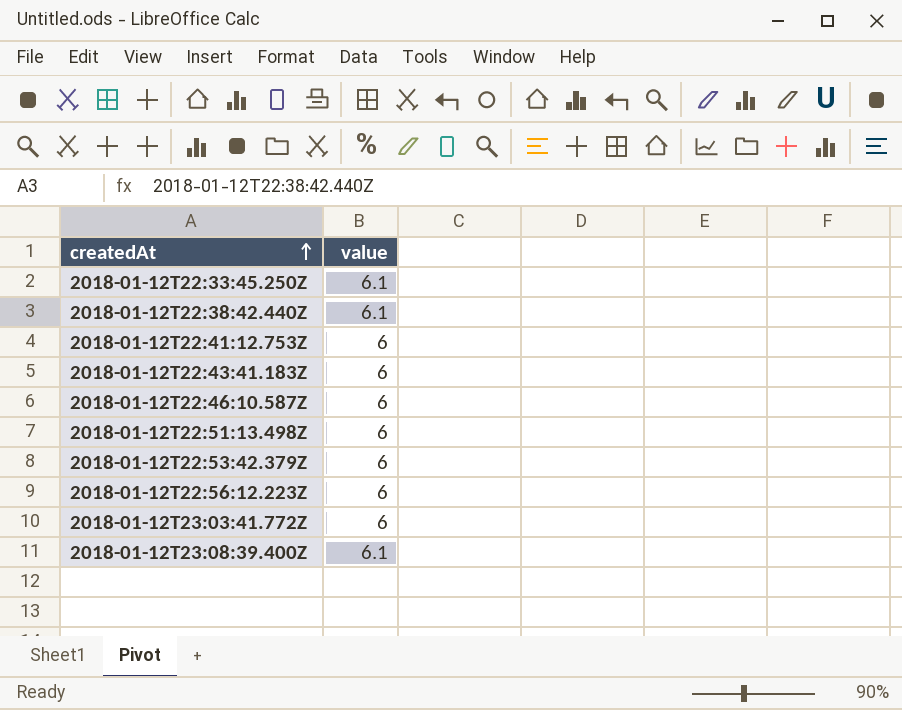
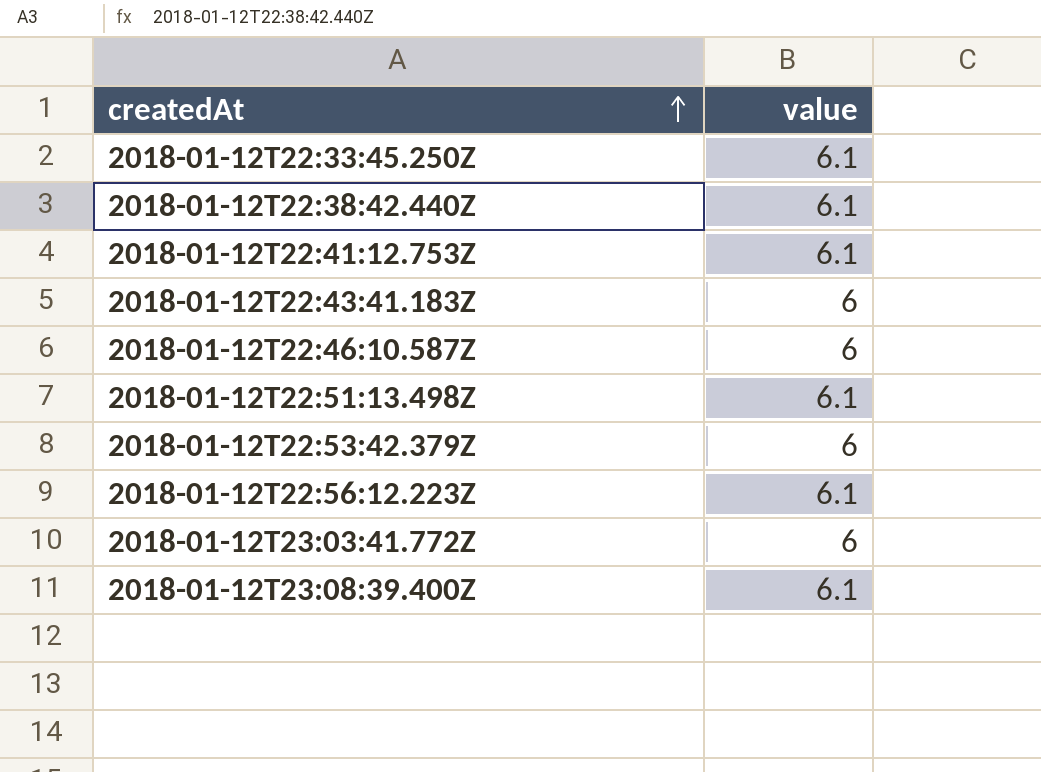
2018-01-12T22:41:12.753Z | value: 6 -> 6.1
2018-01-12T22:51:13.498Z | value: 6 -> 6.1
2018-01-12T22:56:12.223Z | value: 6 -> 6.1

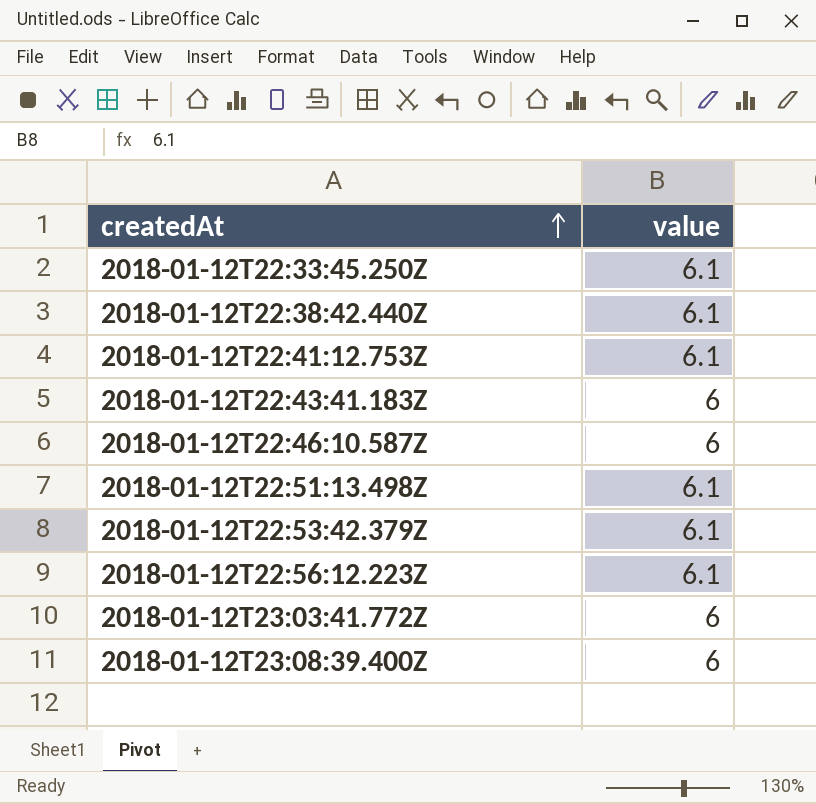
2018-01-12T22:53:42.379Z | value: 6 -> 6.1
2018-01-12T23:08:39.400Z | value: 6.1 -> 6

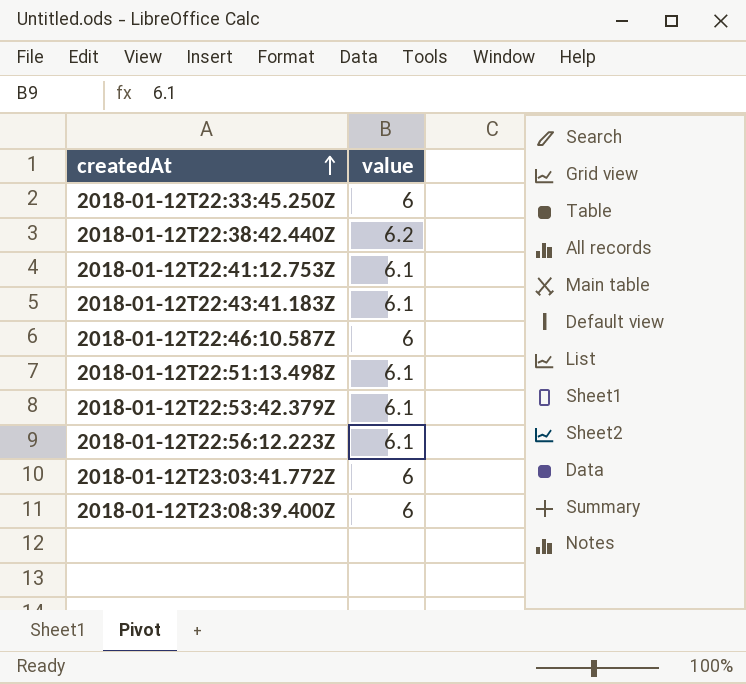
2018-01-12T22:33:45.250Z | value: 6.1 -> 6
2018-01-12T22:38:42.440Z | value: 6.1 -> 6.2
2018-01-12T22:43:41.183Z | value: 6 -> 6.1

